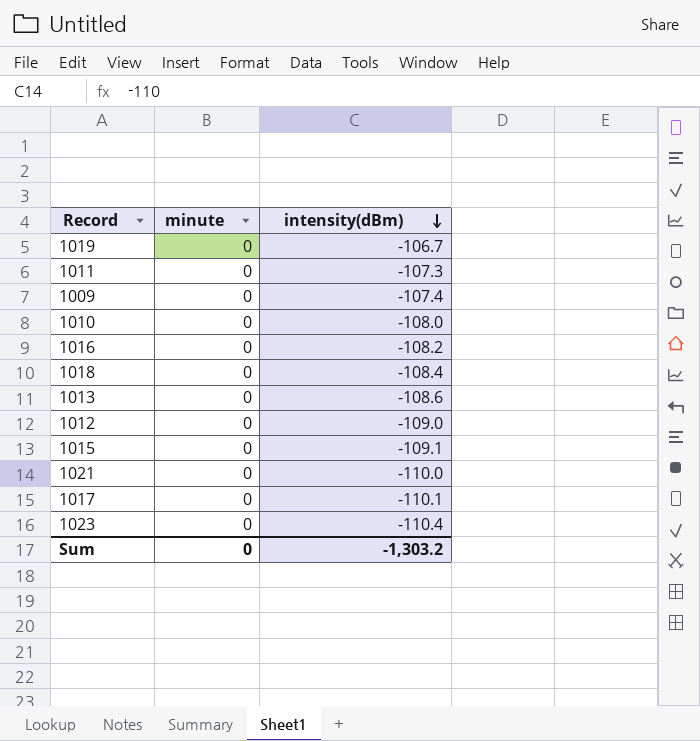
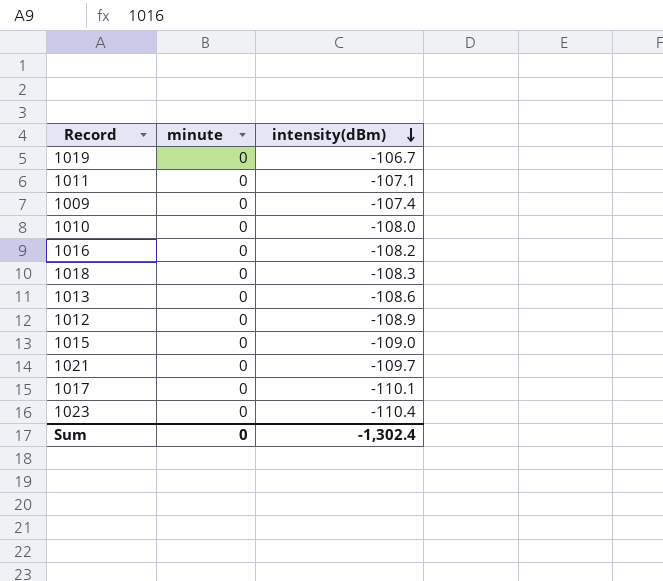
1011 | intensity(dBm): -107.3 -> -107.1
1018 | intensity(dBm): -108.4 -> -108.3
1012 | intensity(dBm): -109.0 -> -108.9
1015 | intensity(dBm): -109.1 -> -109.0
1021 | intensity(dBm): -110.0 -> -109.7
Sum | intensity(dBm): -1,303.2 -> -1,302.4

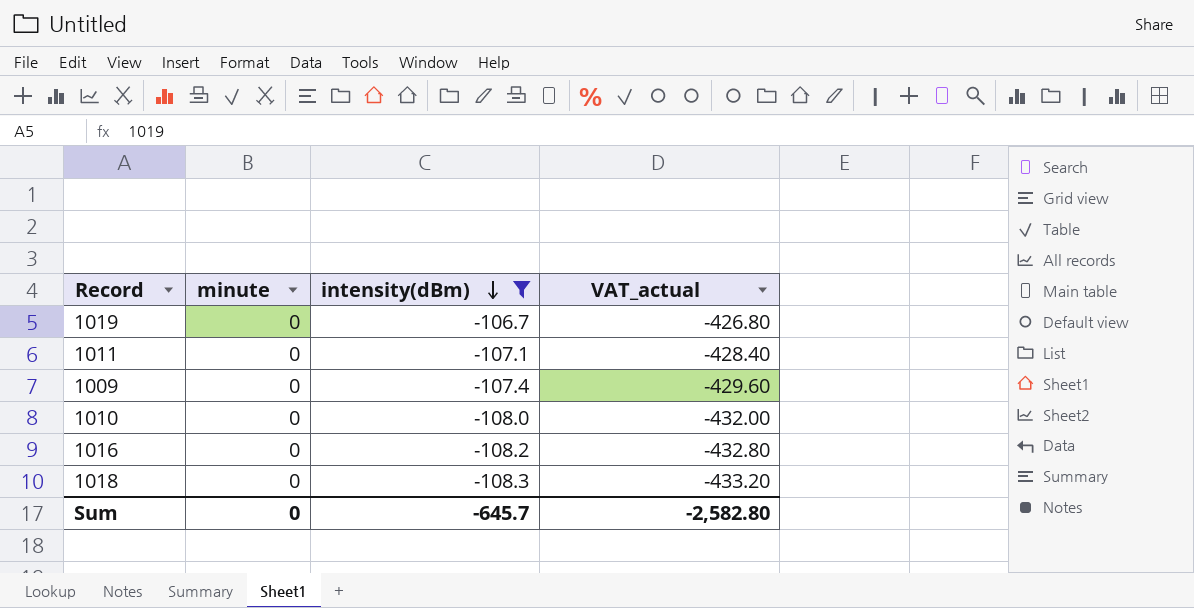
filter: none -> intensity(dBm) >= -108.3
column VAT_actual | formula: none -> [intensity(dBm)] * 4
Sum | intensity(dBm): -1,302.4 -> -645.7

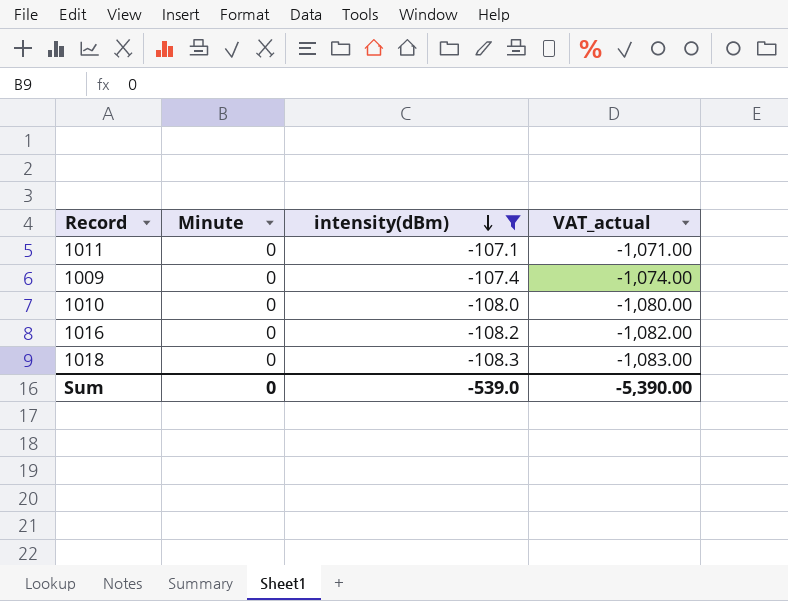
column name: minute -> Minute
column VAT_actual | formula: [intensity(dBm)] * 4 -> [intensity(dBm)] * 10
row 1019: 0 | -106.7 | -426.80 -> none
Sum | intensity(dBm): -645.7 -> -539.0
Sum | VAT_actual: -2,582.80 -> -5,390.00

